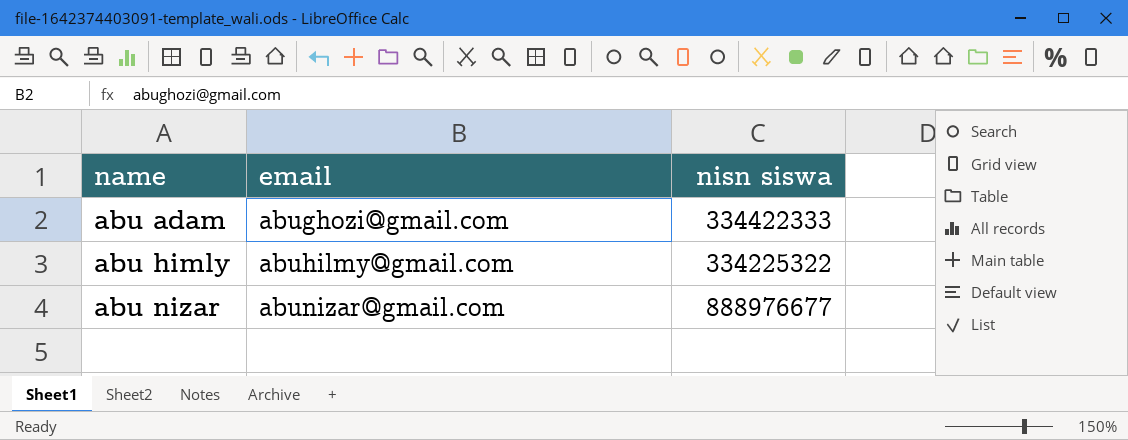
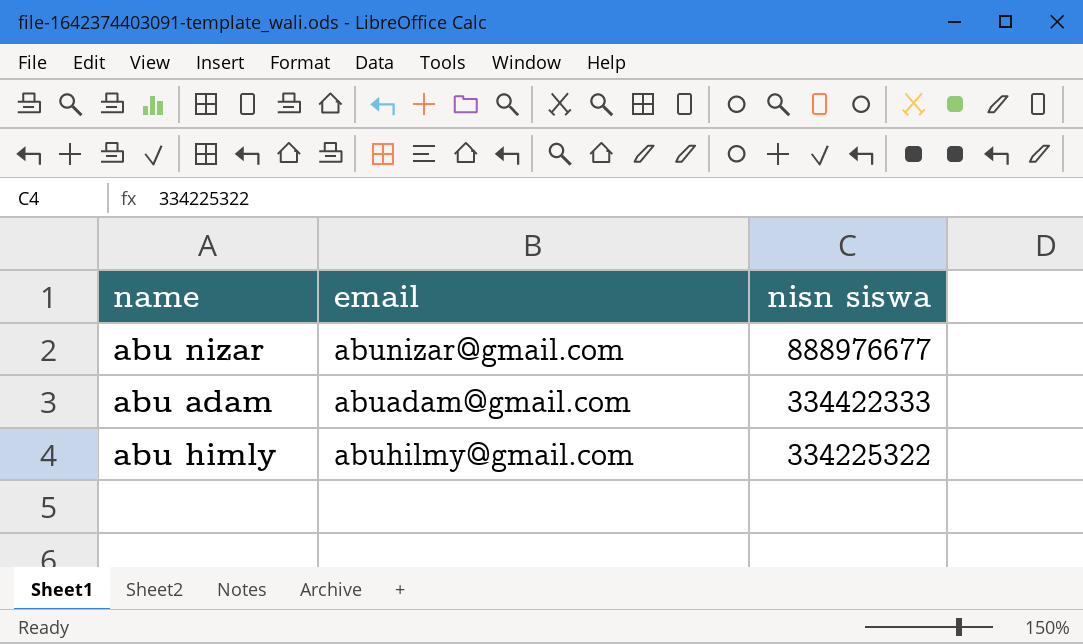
row order: name ascending -> nisn siswa descending
abu adam | email: abughozi@gmail.com -> abuadam@gmail.com

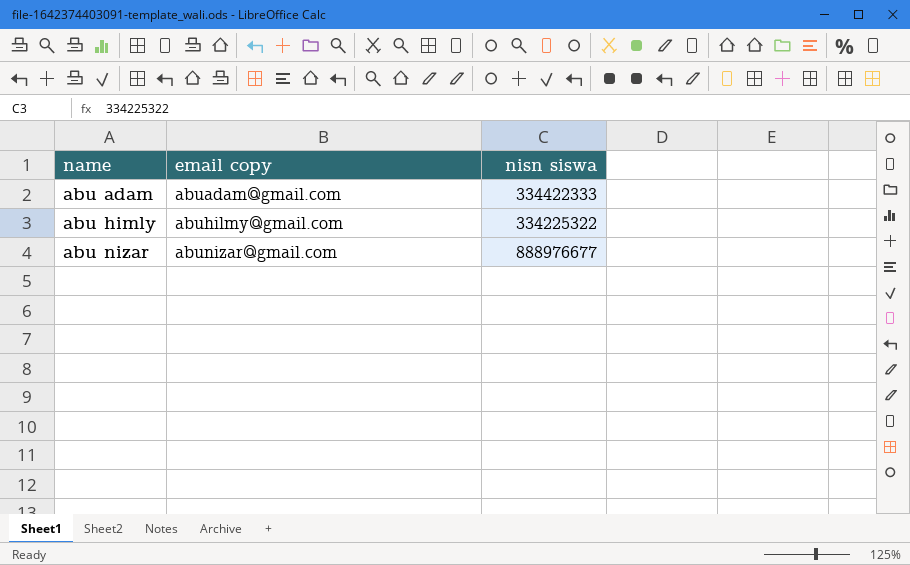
row order: nisn siswa descending -> name ascending
column name: email -> email copy

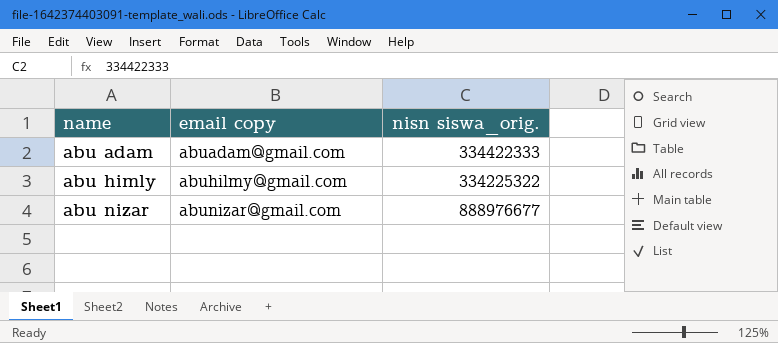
column name: nisn siswa -> nisn siswa_orig.

